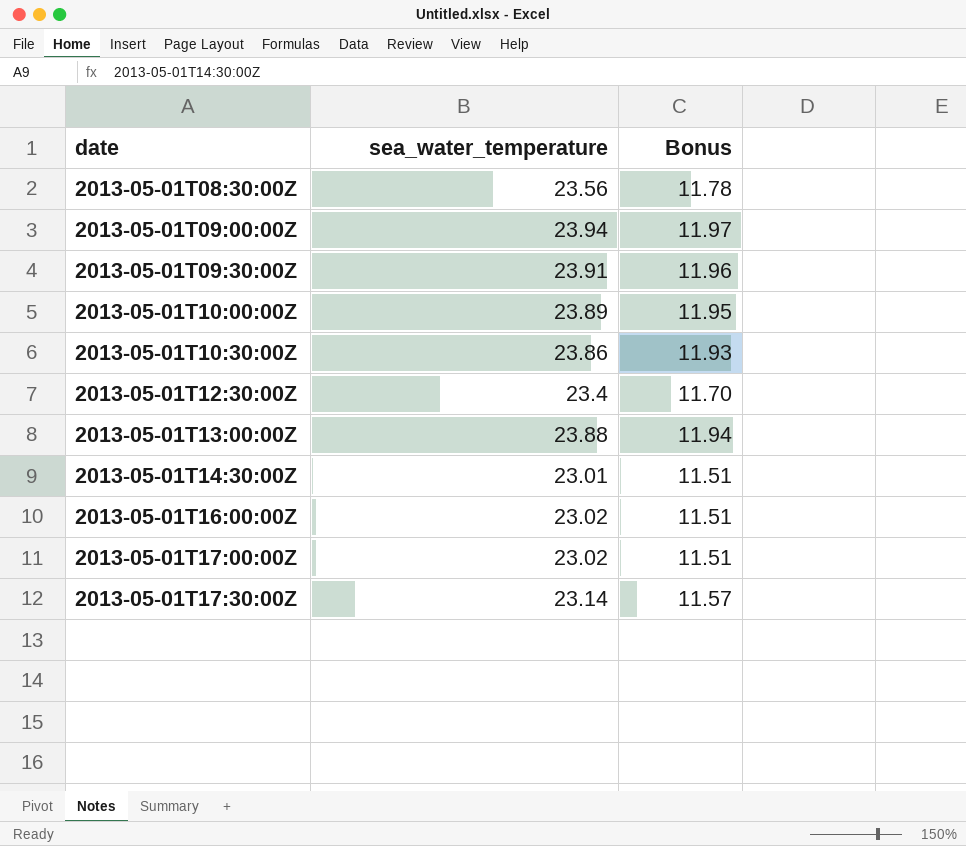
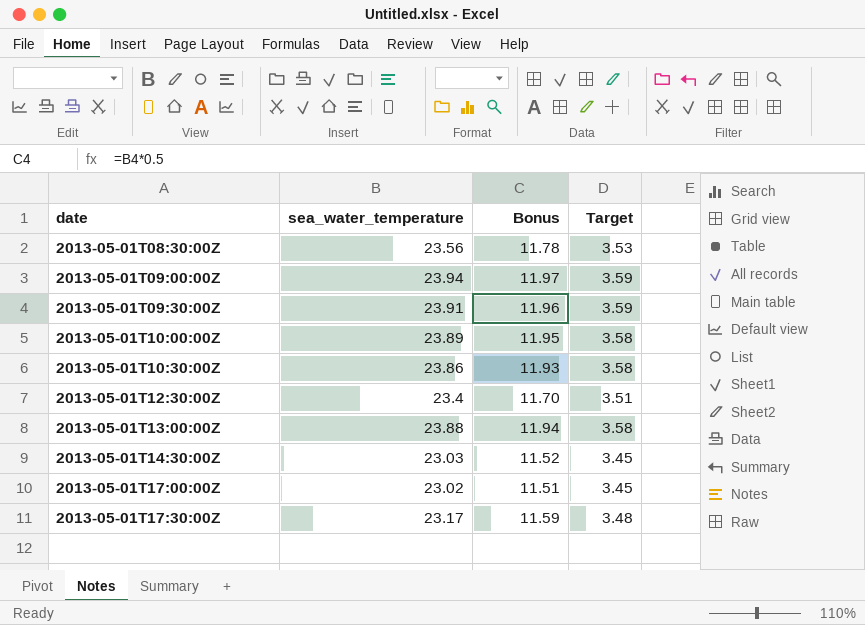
column Target | formula: none -> [sea_water_temperature] * 0.15
row 2013-05-01T16:00:00Z: 23.02 | 11.51 -> none
2013-05-01T14:30:00Z | sea_water_temperature: 23.01 -> 23.03
2013-05-01T14:30:00Z | Bonus: 11.51 -> 11.52
2013-05-01T17:30:00Z | sea_water_temperature: 23.14 -> 23.17
2013-05-01T17:30:00Z | Bonus: 11.57 -> 11.59

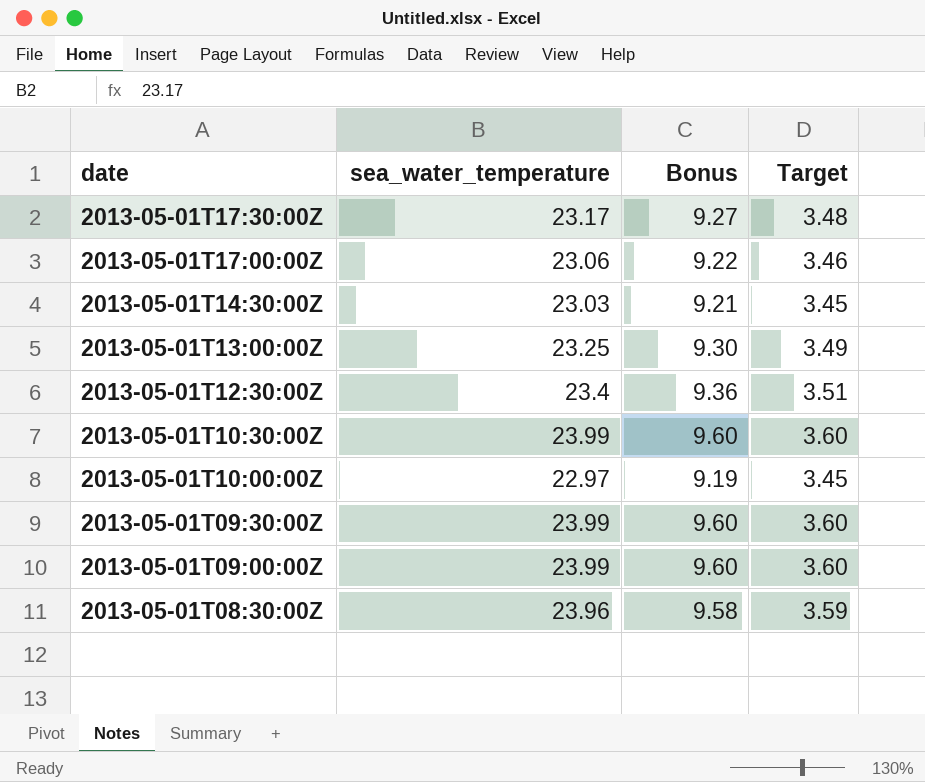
row order: date ascending -> date descending
column Bonus | formula: [sea_water_temperature] * 0.5 -> [sea_water_temperature] * 0.4
2013-05-01T17:00:00Z | sea_water_temperature: 23.02 -> 23.06
2013-05-01T17:00:00Z | Target: 3.45 -> 3.46
2013-05-01T13:00:00Z | sea_water_temperature: 23.88 -> 23.25
2013-05-01T13:00:00Z | Target: 3.58 -> 3.49
2013-05-01T10:30:00Z | sea_water_temperature: 23.86 -> 23.99
2013-05-01T10:30:00Z | Target: 3.58 -> 3.60
2013-05-01T10:00:00Z | sea_water_temperature: 23.89 -> 22.97
2013-05-01T10:00:00Z | Target: 3.58 -> 3.45
2013-05-01T09:30:00Z | sea_water_temperature: 23.91 -> 23.99
2013-05-01T09:30:00Z | Target: 3.59 -> 3.60
2013-05-01T09:00:00Z | sea_water_temperature: 23.94 -> 23.99
2013-05-01T09:00:00Z | Target: 3.59 -> 3.60
2013-05-01T08:30:00Z | sea_water_temperature: 23.56 -> 23.96
2013-05-01T08:30:00Z | Target: 3.53 -> 3.59

